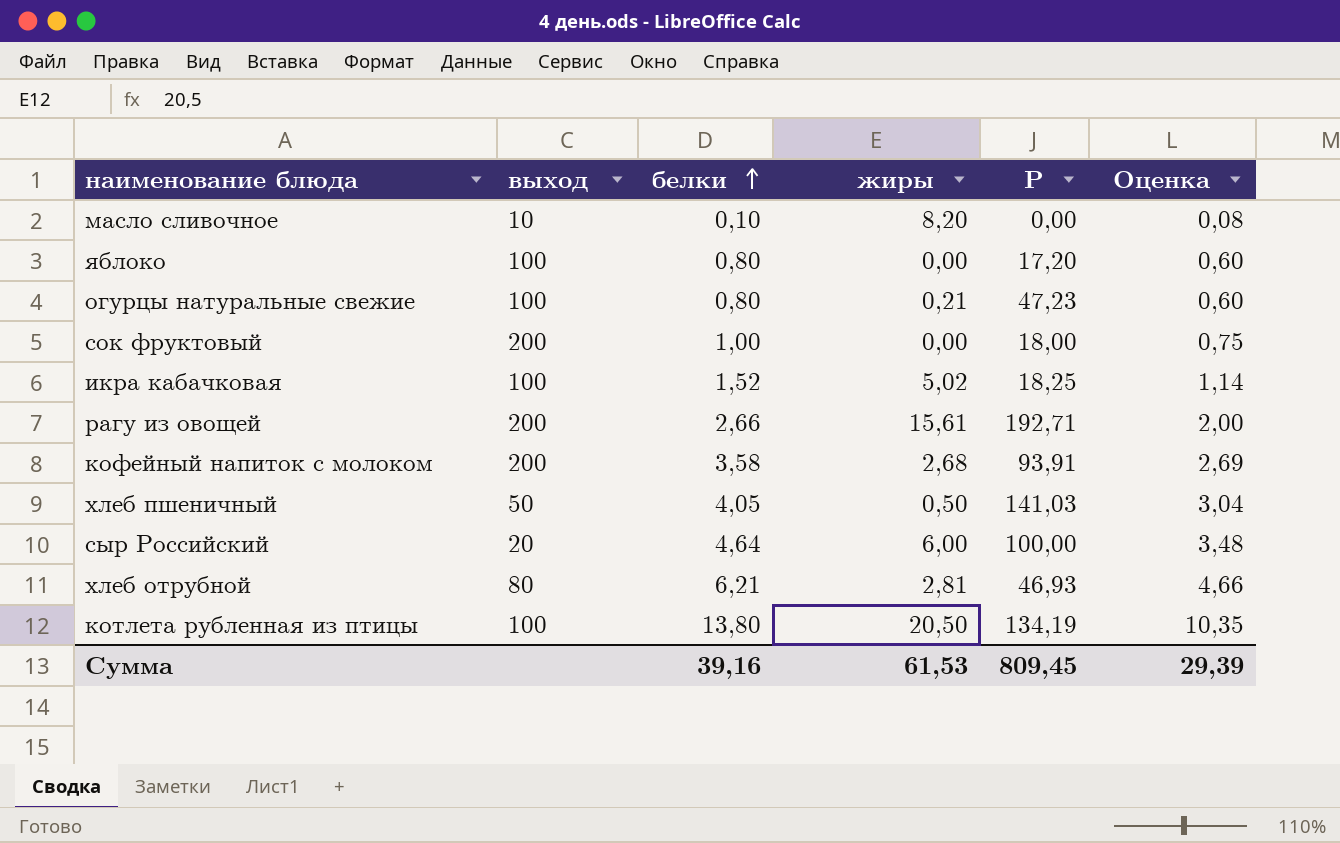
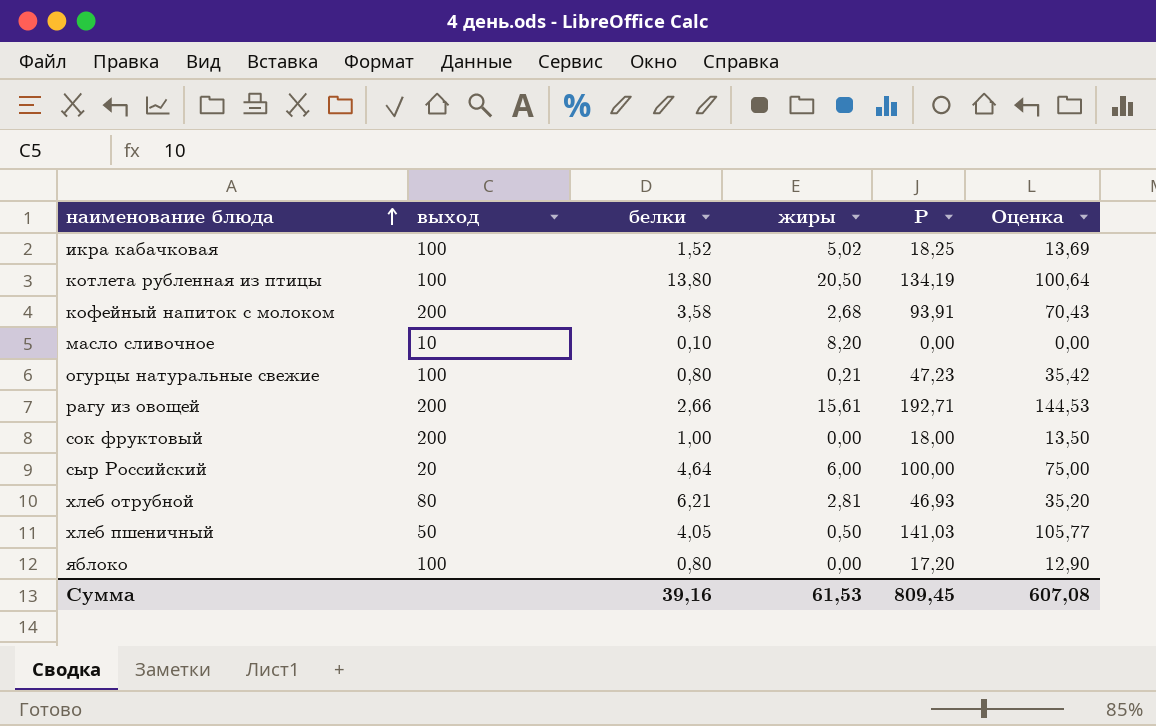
row order: белки ascending -> наименование блюда ascending
column Оценка | formula: [белки] * 0,75 -> [Р] * 0,75
Сумма | Оценка: 29,39 -> 607,08

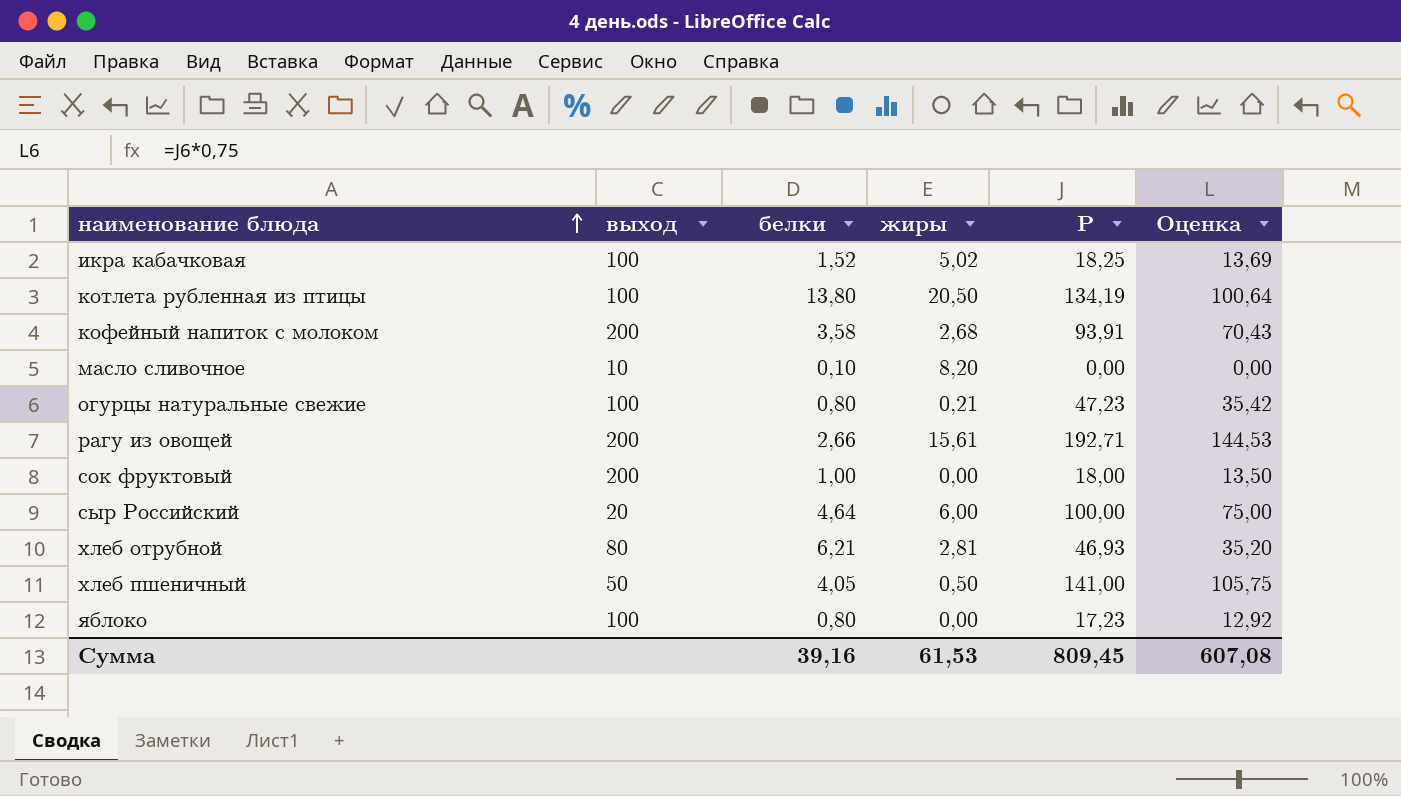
хлеб пшеничный | Р: 141,03 -> 141,00
хлеб пшеничный | Оценка: 105,77 -> 105,75
яблоко | Р: 17,20 -> 17,23
яблоко | Оценка: 12,90 -> 12,92

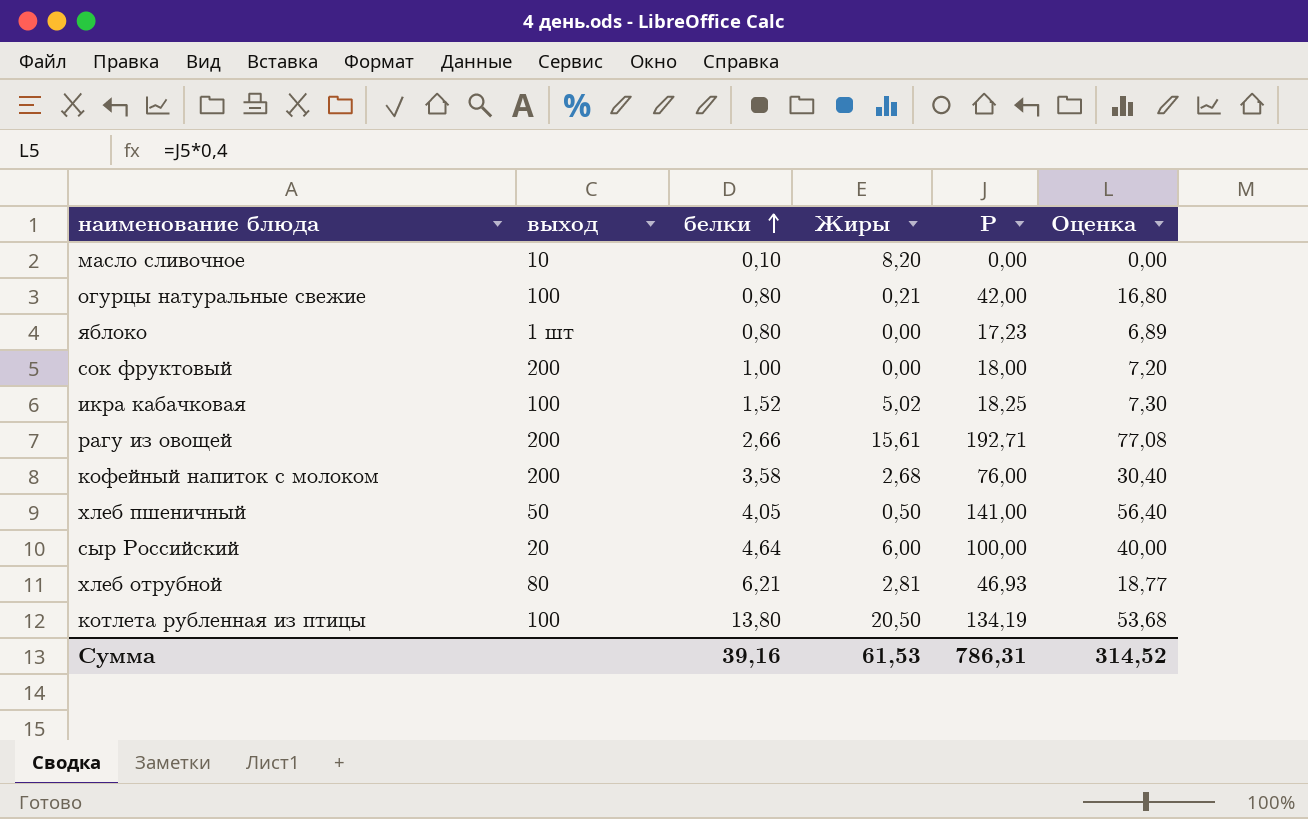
row order: наименование блюда ascending -> белки ascending
column name: жиры -> Жиры
column Оценка | formula: [Р] * 0,75 -> [Р] * 0,4
огурцы натуральные свежие | Р: 47,23 -> 42,00
яблоко | выход: 100 -> 1 шт
кофейный напиток с молоком | Р: 93,91 -> 76,00
Сумма | Р: 809,45 -> 786,31
Сумма | Оценка: 607,08 -> 314,52

